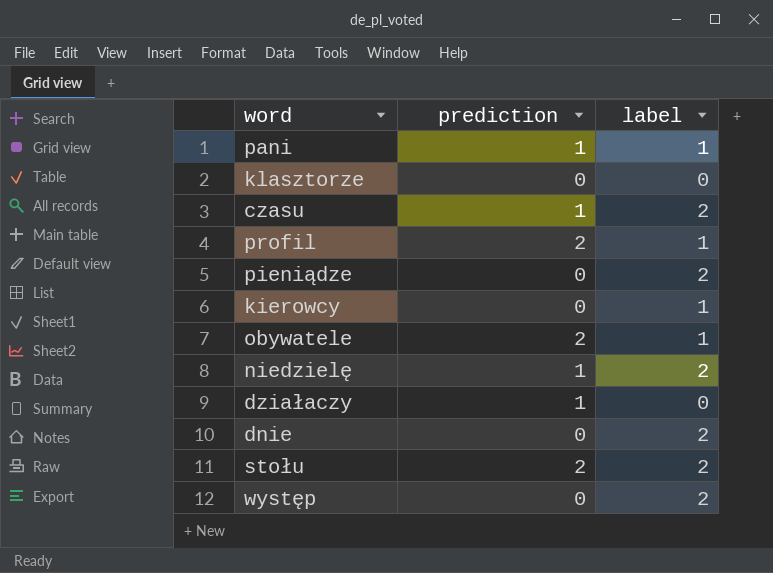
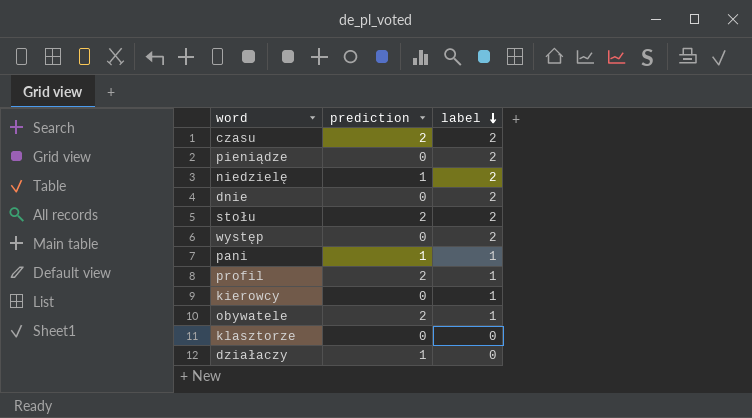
row order: none -> label descending
czasu | prediction: 1 -> 2

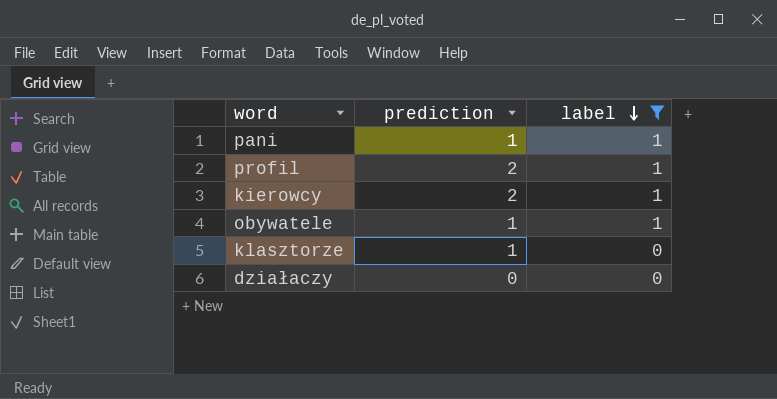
filter: none -> label != 2
kierowcy | prediction: 0 -> 2
obywatele | prediction: 2 -> 1
klasztorze | prediction: 0 -> 1
działaczy | prediction: 1 -> 0

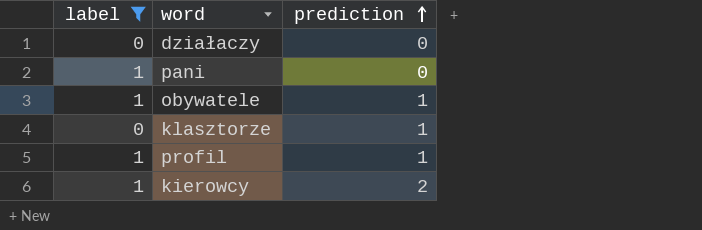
row order: label descending -> prediction ascending
column label | position: 3 -> 1
pani | prediction: 1 -> 0
profil | prediction: 2 -> 1

